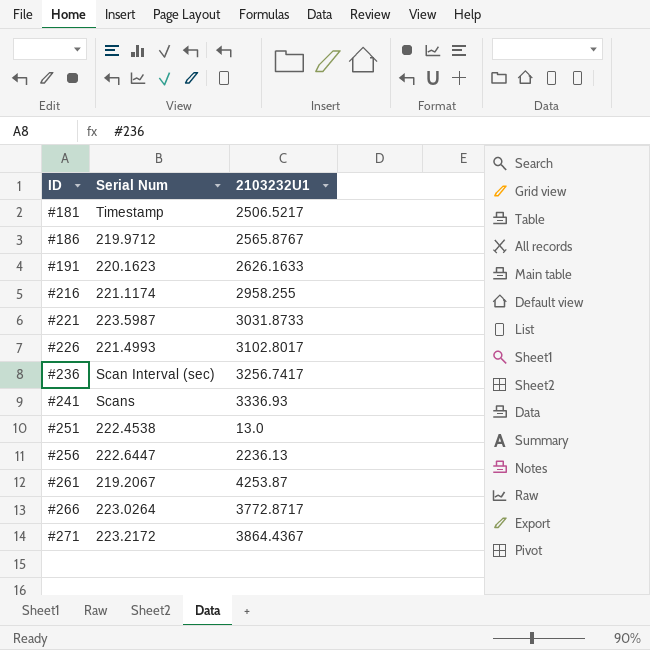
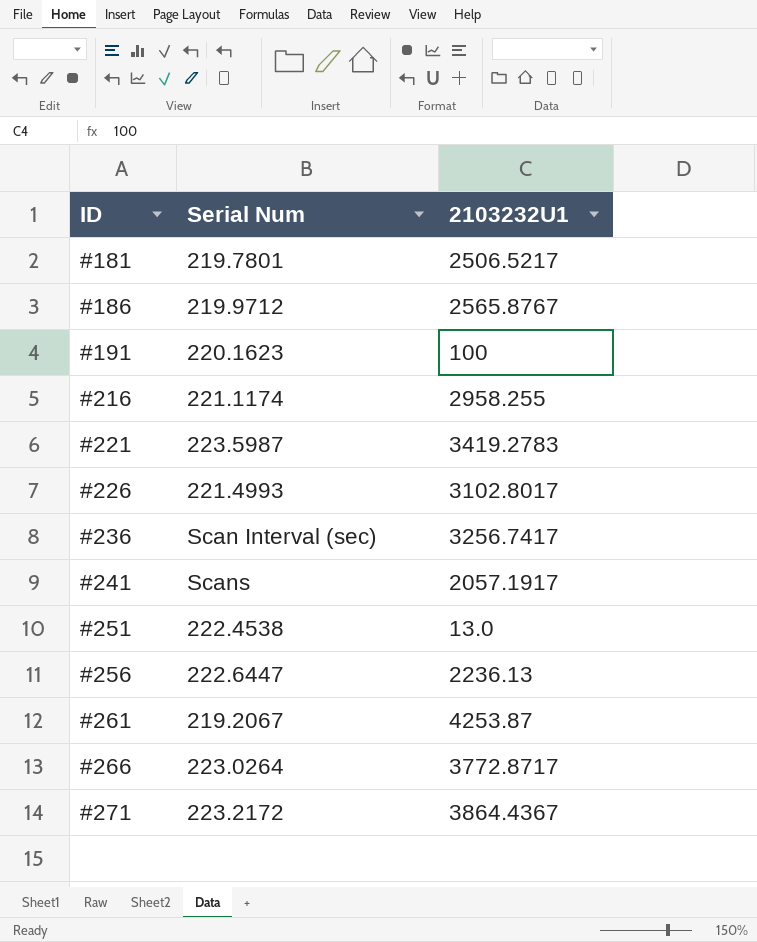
#181 | Serial Num: Timestamp -> 219.7801
#191 | 2103232U1: 2626.1633 -> 100
#221 | 2103232U1: 3031.8733 -> 3419.2783
#241 | 2103232U1: 3336.93 -> 2057.1917

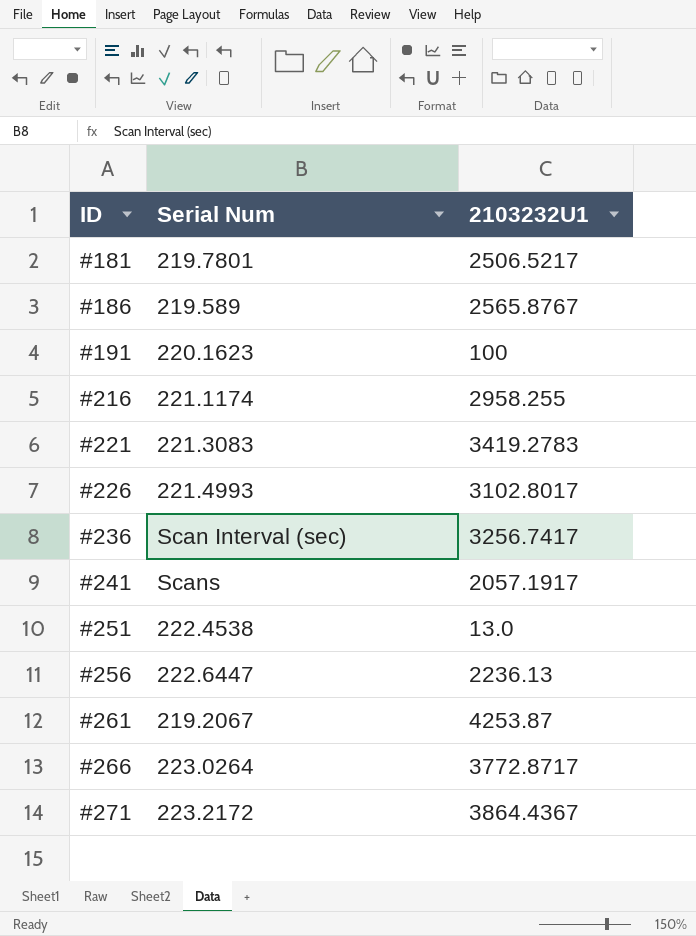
#186 | Serial Num: 219.9712 -> 219.589
#221 | Serial Num: 223.5987 -> 221.3083

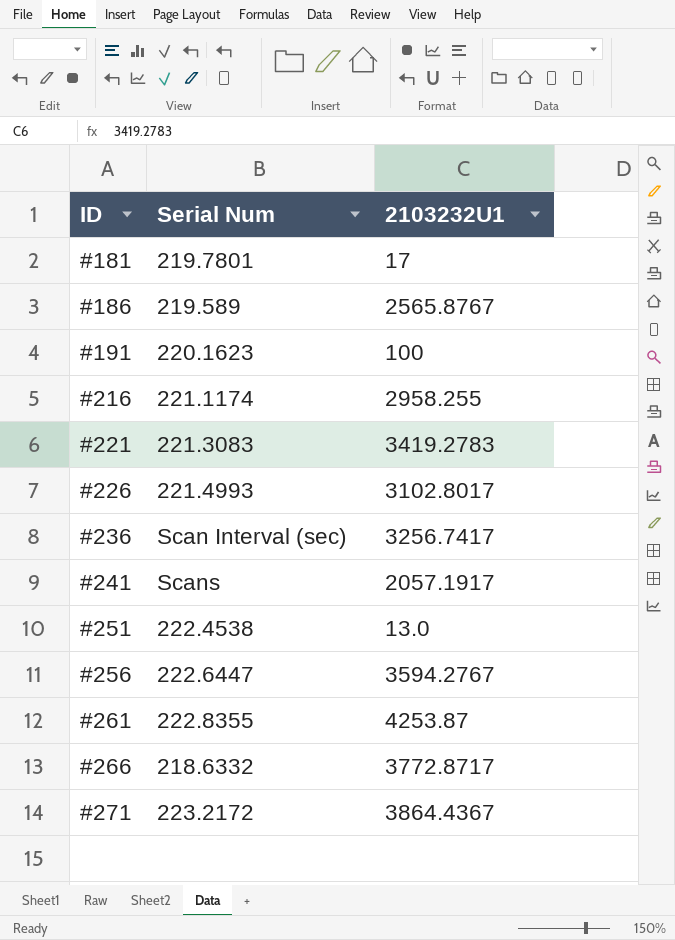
#181 | 2103232U1: 2506.5217 -> 17
#256 | 2103232U1: 2236.13 -> 3594.2767
#261 | Serial Num: 219.2067 -> 222.8355
#266 | Serial Num: 223.0264 -> 218.6332

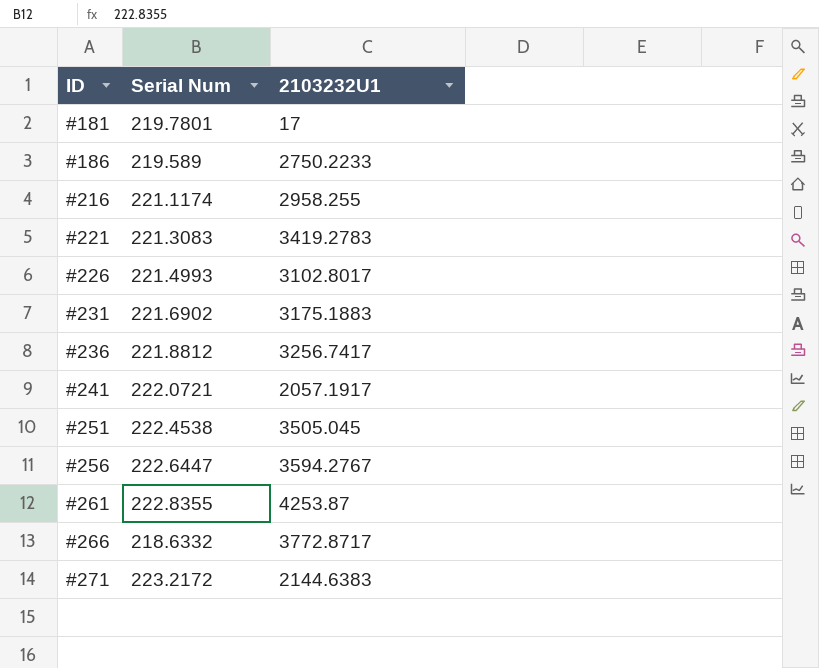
row #191: 220.1623 | 100 -> none
#186 | 2103232U1: 2565.8767 -> 2750.2233
row #231: none -> 221.6902 | 3175.1883
#236 | Serial Num: Scan Interval (sec) -> 221.8812
#241 | Serial Num: Scans -> 222.0721
#251 | 2103232U1: 13.0 -> 3505.045
#271 | 2103232U1: 3864.4367 -> 2144.6383

